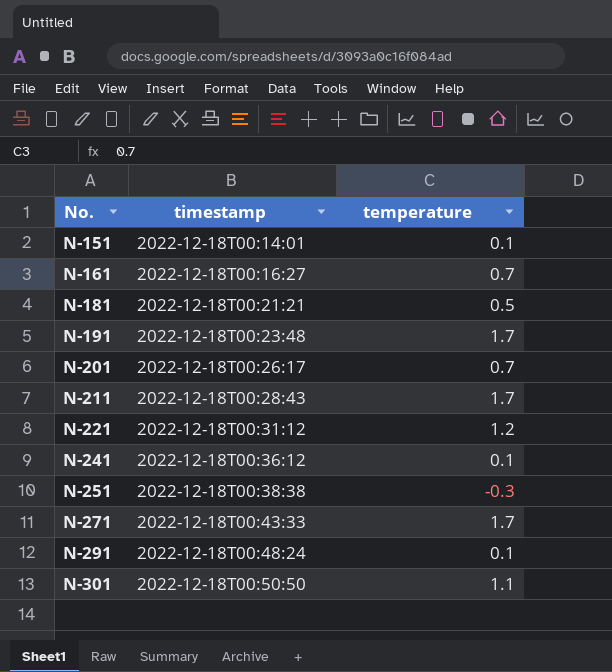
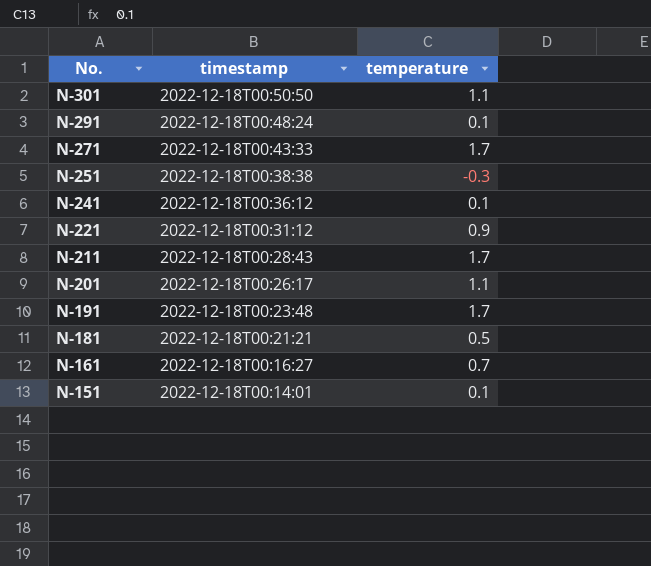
row order: No. ascending -> No. descending
N-221 | temperature: 1.2 -> 0.9
N-201 | temperature: 0.7 -> 1.1

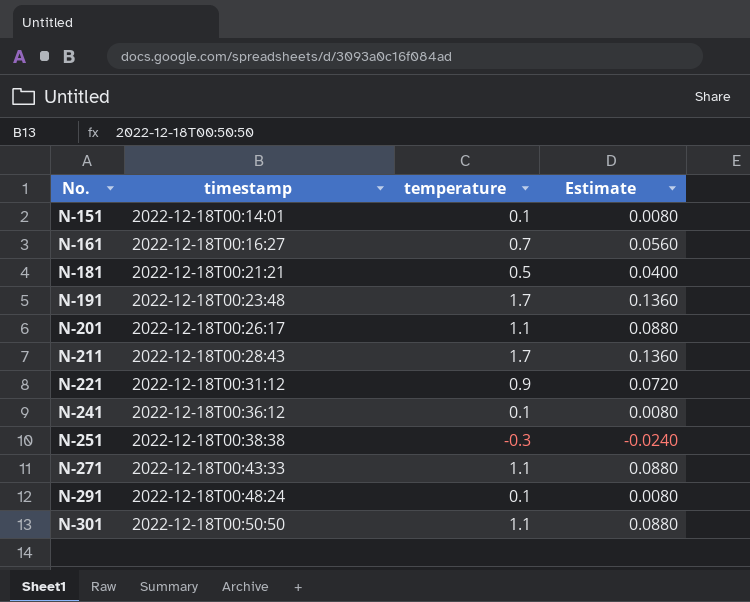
row order: No. descending -> No. ascending
column Estimate | formula: none -> [temperature] * 0.08
N-271 | temperature: 1.7 -> 1.1

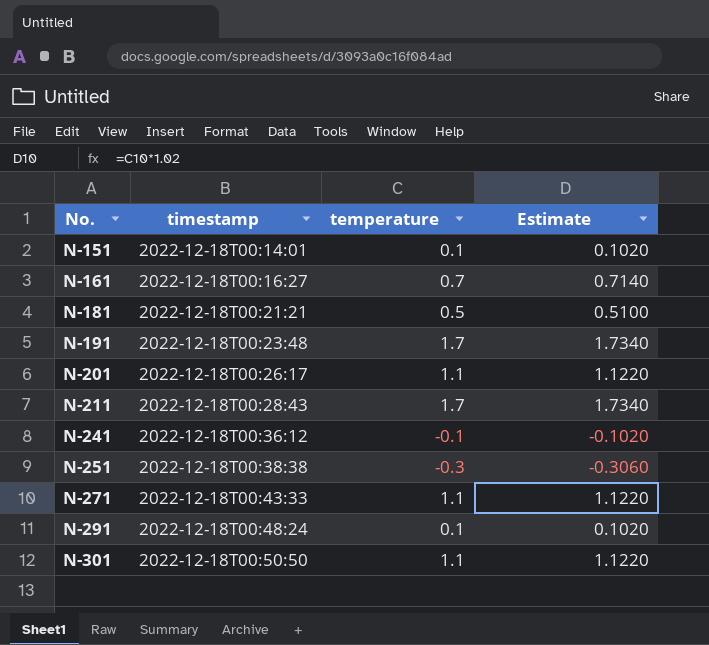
column Estimate | formula: [temperature] * 0.08 -> [temperature] * 1.02
row N-221: 2022-12-18T00:31:12 | 0.9 | 0.0720 -> none
N-241 | temperature: 0.1 -> -0.1

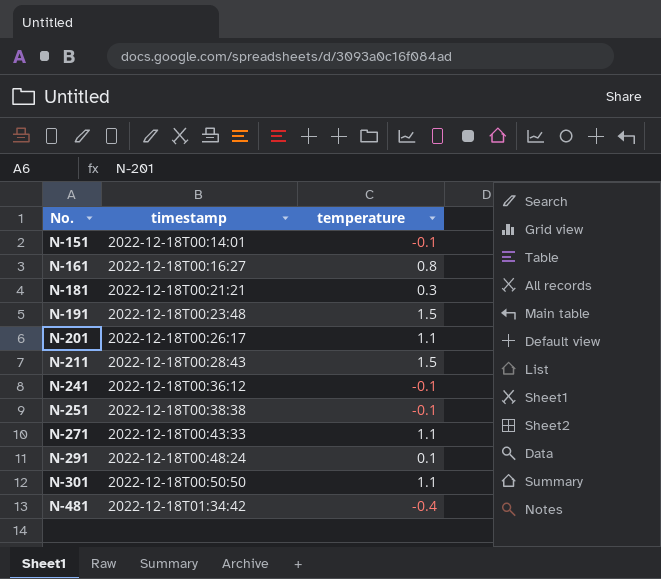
column Estimate | formula: [temperature] * 1.02 -> none
N-151 | temperature: 0.1 -> -0.1
N-161 | temperature: 0.7 -> 0.8
N-181 | temperature: 0.5 -> 0.3
N-191 | temperature: 1.7 -> 1.5
N-211 | temperature: 1.7 -> 1.5
N-251 | temperature: -0.3 -> -0.1
row N-481: none -> 2022-12-18T01:34:42 | -0.4

